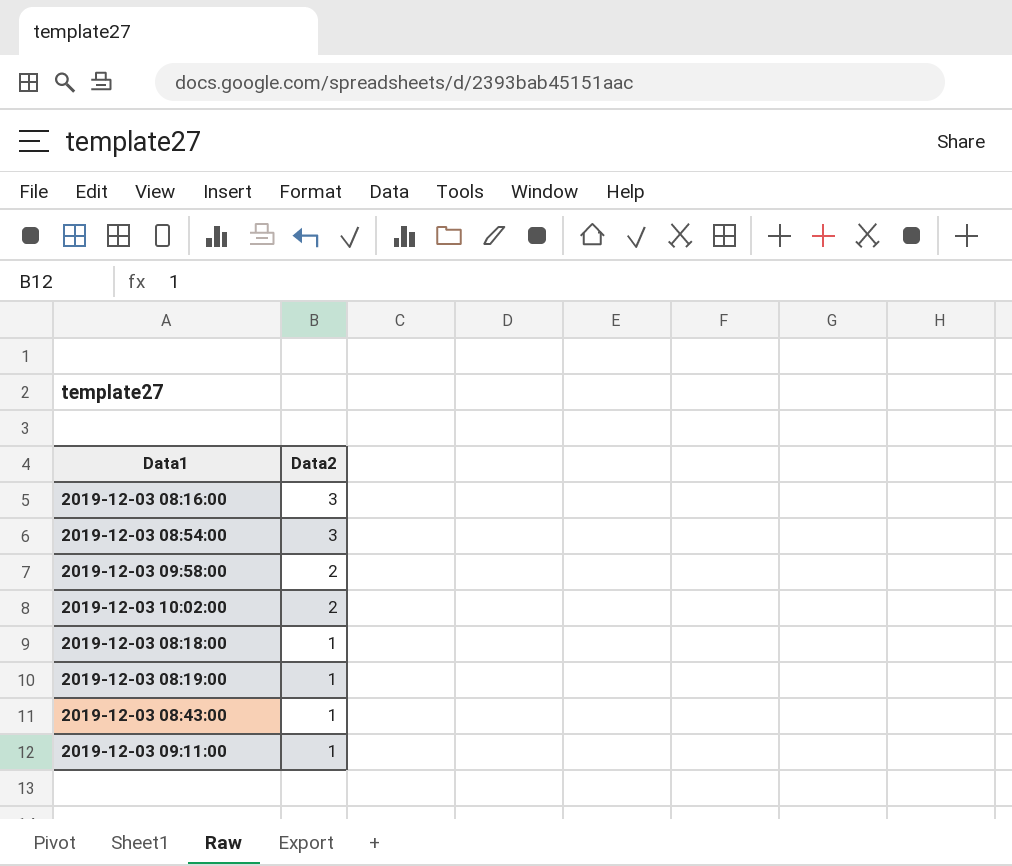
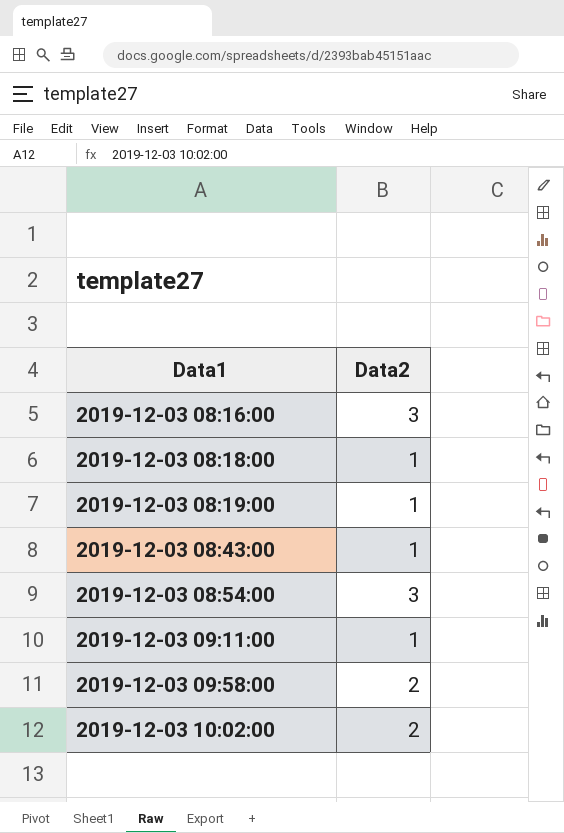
row order: Data2 descending -> Data1 ascending

